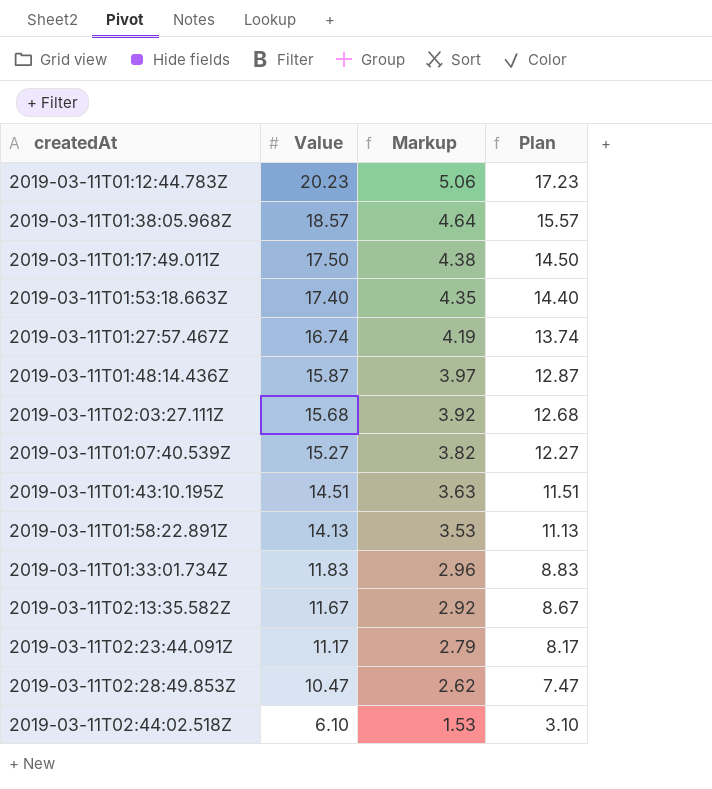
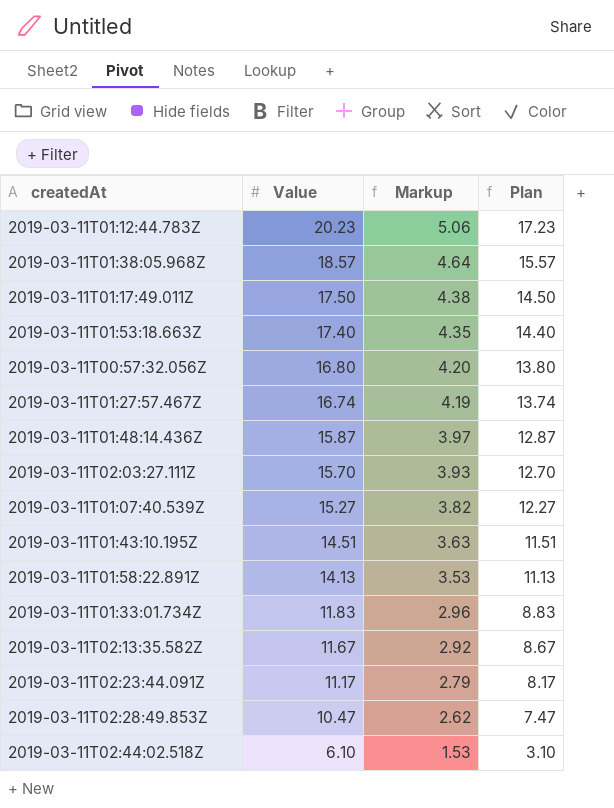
row 2019-03-11T00:57:32.056Z: none -> 16.80 | 4.20 | 13.80
2019-03-11T02:03:27.111Z | Value: 15.68 -> 15.70
2019-03-11T02:03:27.111Z | Markup: 3.92 -> 3.93
2019-03-11T02:03:27.111Z | Plan: 12.68 -> 12.70

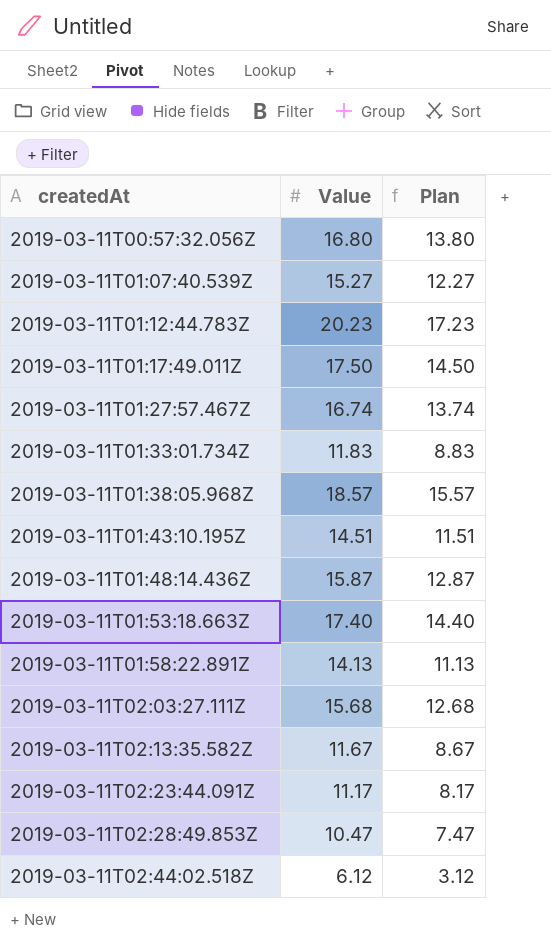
row order: Value descending -> createdAt ascending
column Markup | formula: [Value] * 0.25 -> none
2019-03-11T02:03:27.111Z | Value: 15.70 -> 15.68
2019-03-11T02:03:27.111Z | Plan: 12.70 -> 12.68
2019-03-11T02:44:02.518Z | Value: 6.10 -> 6.12
2019-03-11T02:44:02.518Z | Plan: 3.10 -> 3.12

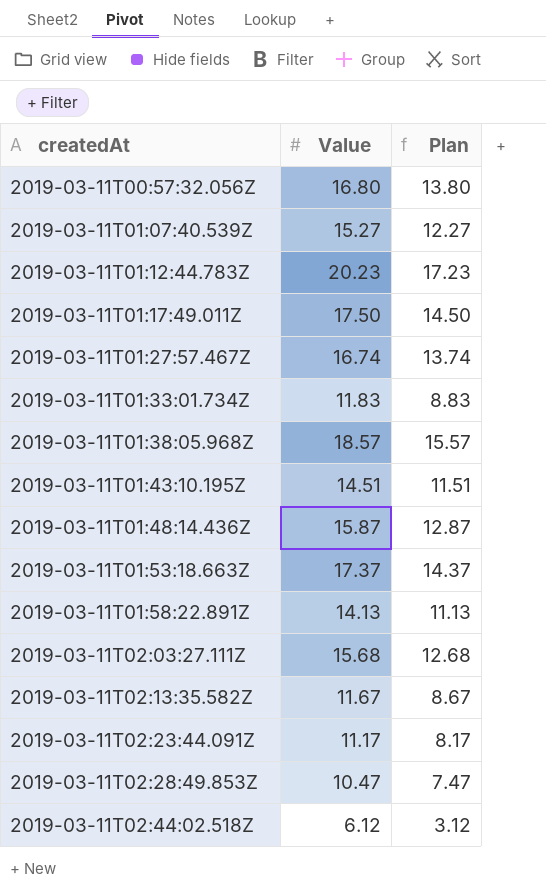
2019-03-11T01:53:18.663Z | Value: 17.40 -> 17.37
2019-03-11T01:53:18.663Z | Plan: 14.40 -> 14.37

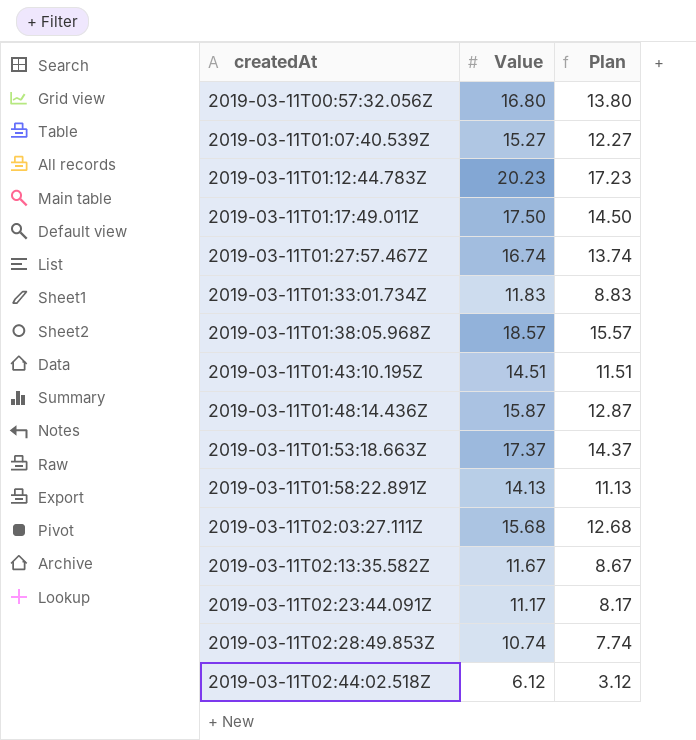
2019-03-11T02:28:49.853Z | Value: 10.47 -> 10.74
2019-03-11T02:28:49.853Z | Plan: 7.47 -> 7.74

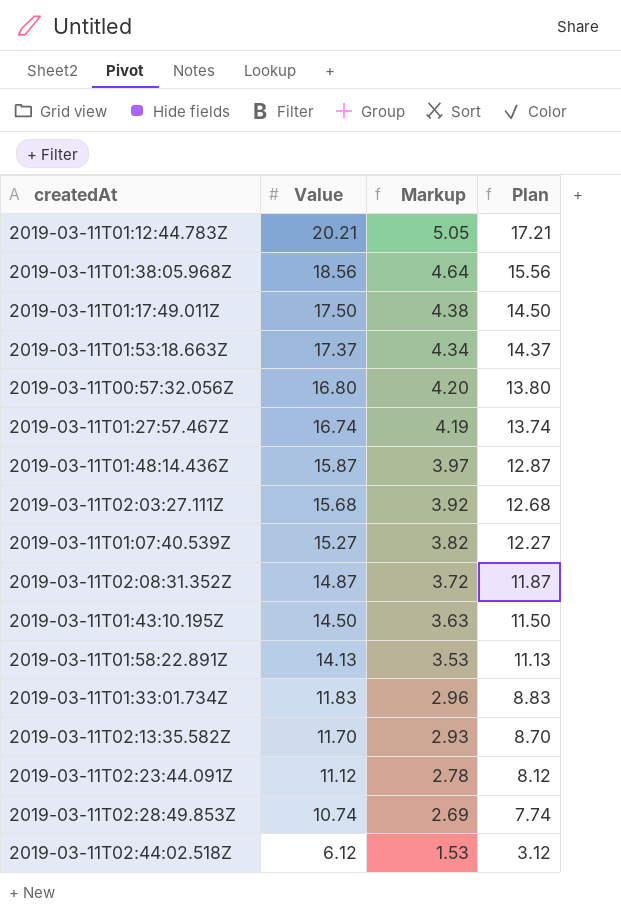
row order: createdAt ascending -> Value descending
column Markup | formula: none -> [Value] * 0.25
2019-03-11T01:12:44.783Z | Value: 20.23 -> 20.21
2019-03-11T01:12:44.783Z | Plan: 17.23 -> 17.21
2019-03-11T01:38:05.968Z | Value: 18.57 -> 18.56
2019-03-11T01:38:05.968Z | Plan: 15.57 -> 15.56
row 2019-03-11T02:08:31.352Z: none -> 14.87 | 3.72 | 11.87
2019-03-11T01:43:10.195Z | Value: 14.51 -> 14.50
2019-03-11T01:43:10.195Z | Plan: 11.51 -> 11.50
2019-03-11T02:13:35.582Z | Value: 11.67 -> 11.70
2019-03-11T02:13:35.582Z | Plan: 8.67 -> 8.70
2019-03-11T02:23:44.091Z | Value: 11.17 -> 11.12
2019-03-11T02:23:44.091Z | Plan: 8.17 -> 8.12

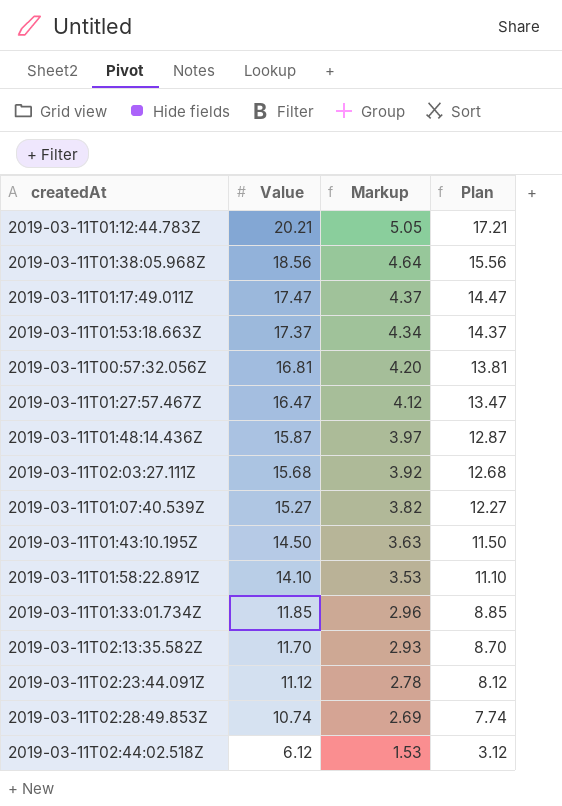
row 2019-03-11T02:08:31.352Z: 14.87 | 3.72 | 11.87 -> none
2019-03-11T01:17:49.011Z | Value: 17.50 -> 17.47
2019-03-11T01:17:49.011Z | Markup: 4.38 -> 4.37
2019-03-11T01:17:49.011Z | Plan: 14.50 -> 14.47
2019-03-11T00:57:32.056Z | Value: 16.80 -> 16.81
2019-03-11T00:57:32.056Z | Plan: 13.80 -> 13.81
2019-03-11T01:27:57.467Z | Value: 16.74 -> 16.47
2019-03-11T01:27:57.467Z | Markup: 4.19 -> 4.12
2019-03-11T01:27:57.467Z | Plan: 13.74 -> 13.47
2019-03-11T01:58:22.891Z | Value: 14.13 -> 14.10
2019-03-11T01:58:22.891Z | Plan: 11.13 -> 11.10
2019-03-11T01:33:01.734Z | Value: 11.83 -> 11.85
2019-03-11T01:33:01.734Z | Plan: 8.83 -> 8.85

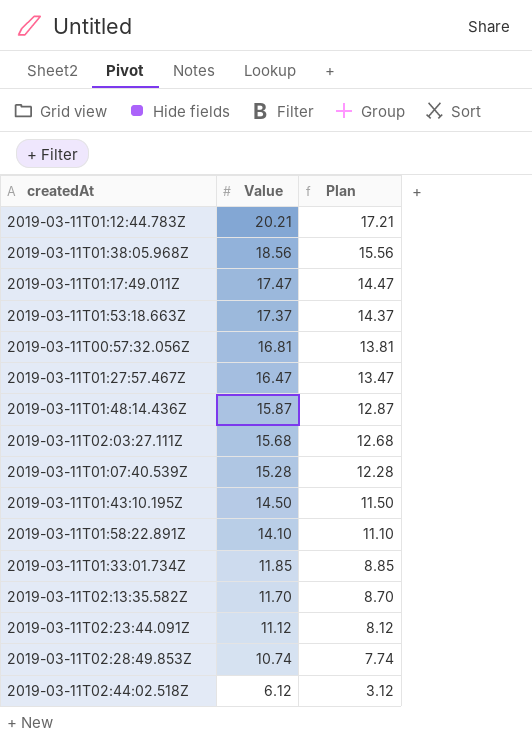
column Markup | formula: [Value] * 0.25 -> none
2019-03-11T01:07:40.539Z | Value: 15.27 -> 15.28
2019-03-11T01:07:40.539Z | Plan: 12.27 -> 12.28

